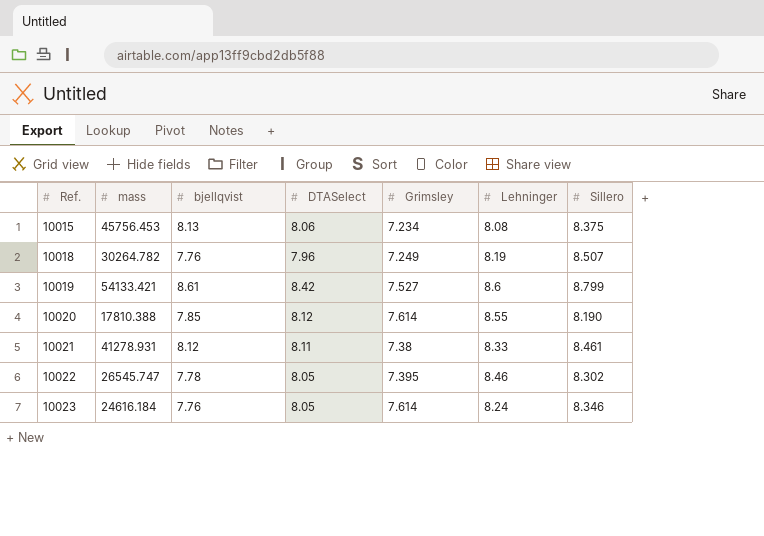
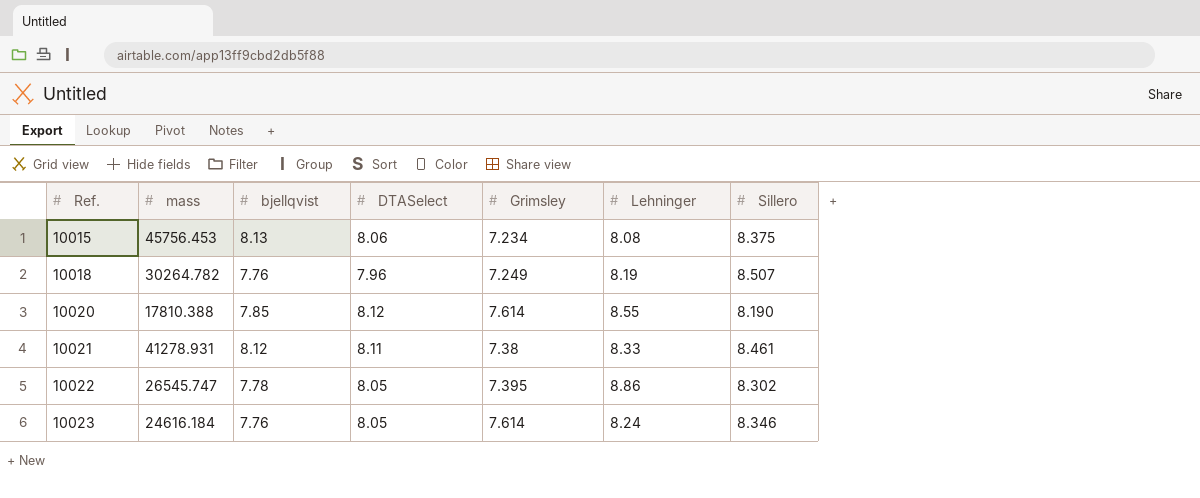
row 10019: 54133.421 | 8.61 | 8.42 | 7.527 | 8.6 | 8.799 -> none
10022 | Lehninger: 8.46 -> 8.86

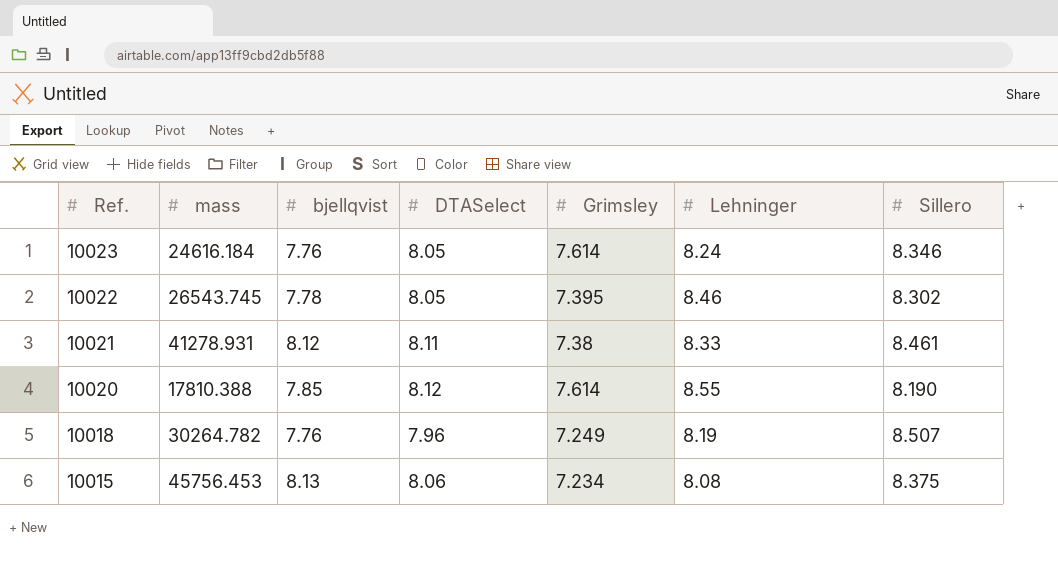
row order: Ref. ascending -> Ref. descending
10022 | mass: 26545.747 -> 26543.745
10022 | Lehninger: 8.86 -> 8.46

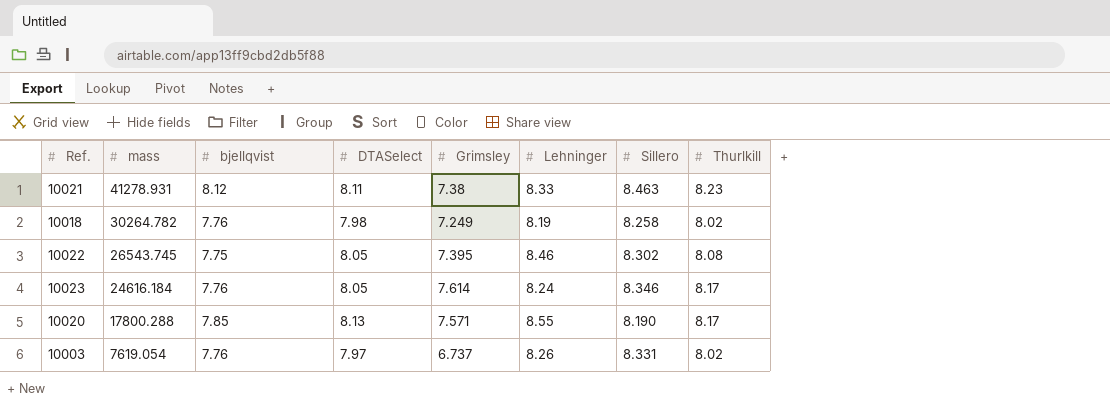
row order: Ref. descending -> mass descending
column Thurlkill | position: none -> 8
row 10015: 45756.453 | 8.13 | 8.06 | 7.234 | 8.08 | 8.375 -> none
10021 | Sillero: 8.461 -> 8.463
10018 | DTASelect: 7.96 -> 7.98
10018 | Sillero: 8.507 -> 8.258
10022 | bjellqvist: 7.78 -> 7.75
10020 | mass: 17810.388 -> 17800.288
10020 | DTASelect: 8.12 -> 8.13
10020 | Grimsley: 7.614 -> 7.571
row 10003: none -> 7619.054 | 7.76 | 7.97 | 6.737 | 8.26 | 8.331 | 8.02

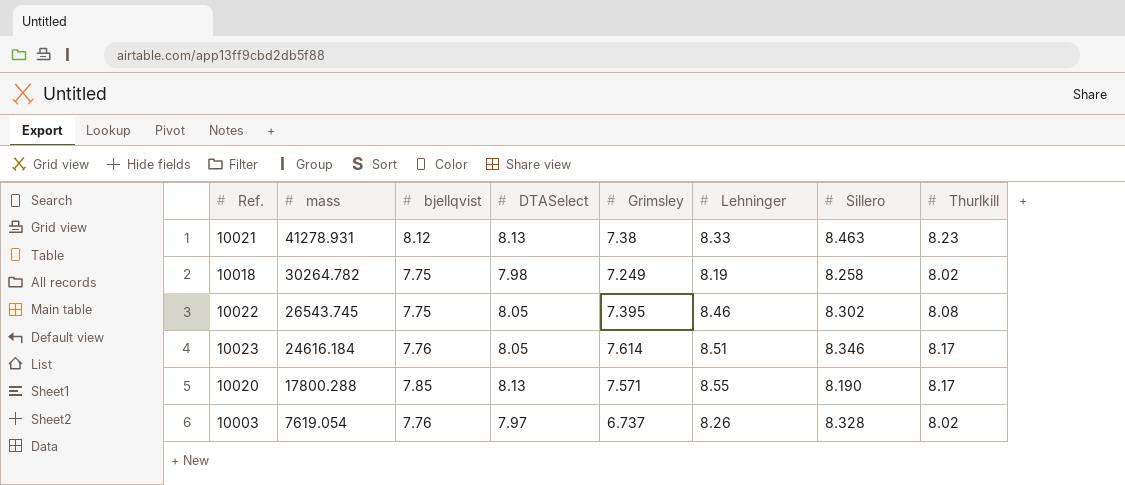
10021 | DTASelect: 8.11 -> 8.13
10018 | bjellqvist: 7.76 -> 7.75
10023 | Lehninger: 8.24 -> 8.51
10003 | Sillero: 8.331 -> 8.328

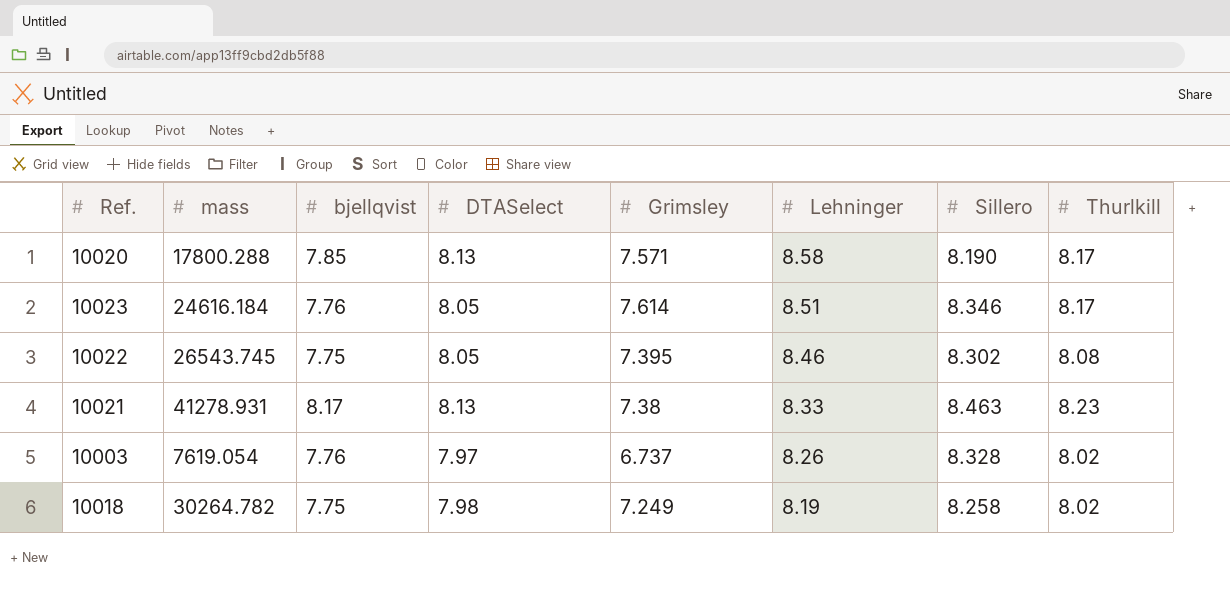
row order: mass descending -> Lehninger descending
10020 | Lehninger: 8.55 -> 8.58
10021 | bjellqvist: 8.12 -> 8.17

